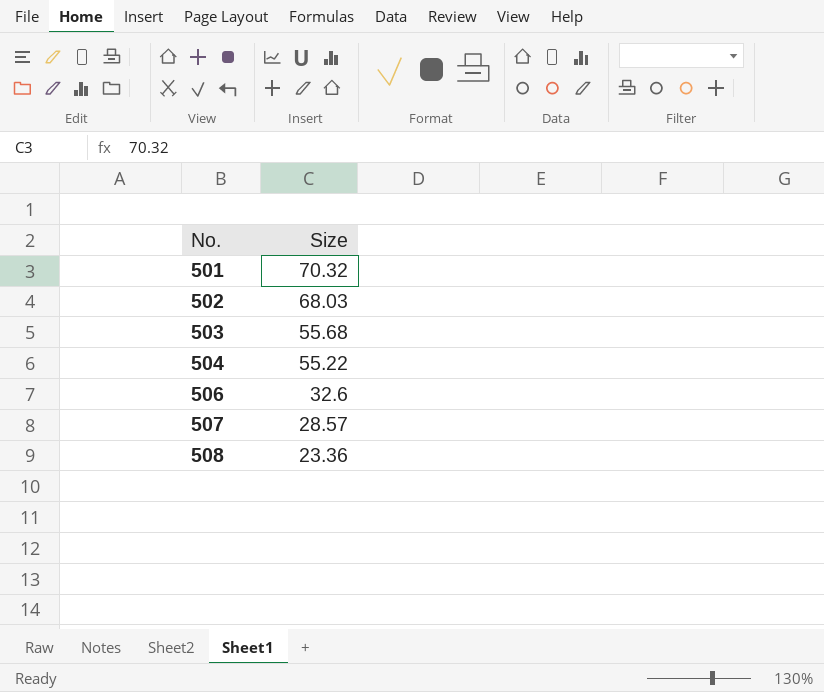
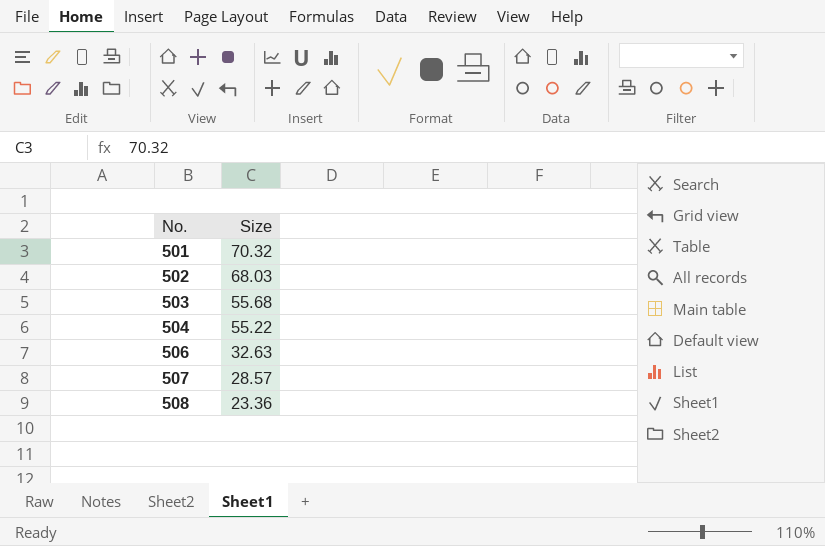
506 | Size: 32.6 -> 32.63

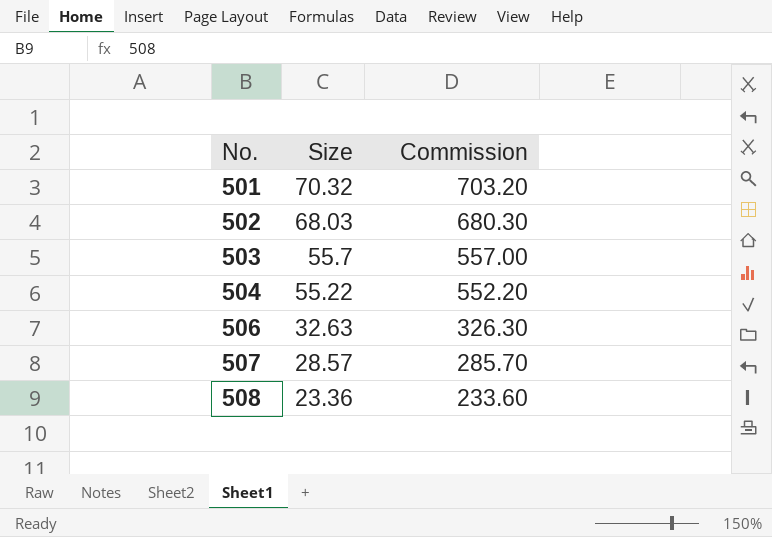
column Commission | formula: none -> [Size] * 10
503 | Size: 55.68 -> 55.7

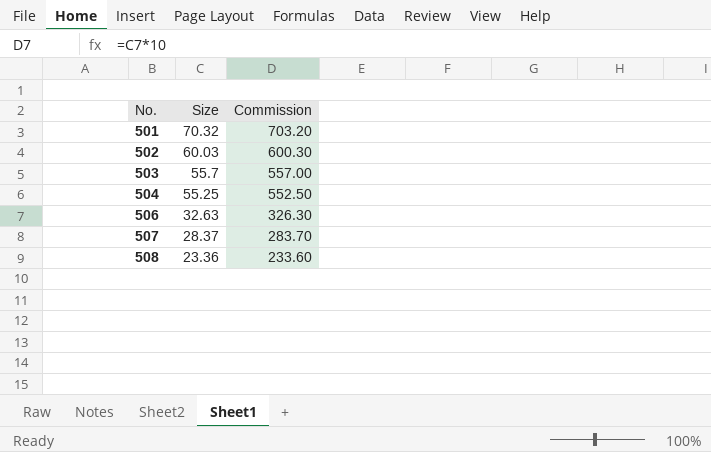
502 | Size: 68.03 -> 60.03
502 | Commission: 680.30 -> 600.30
504 | Size: 55.22 -> 55.25
504 | Commission: 552.20 -> 552.50
507 | Size: 28.57 -> 28.37
507 | Commission: 285.70 -> 283.70

